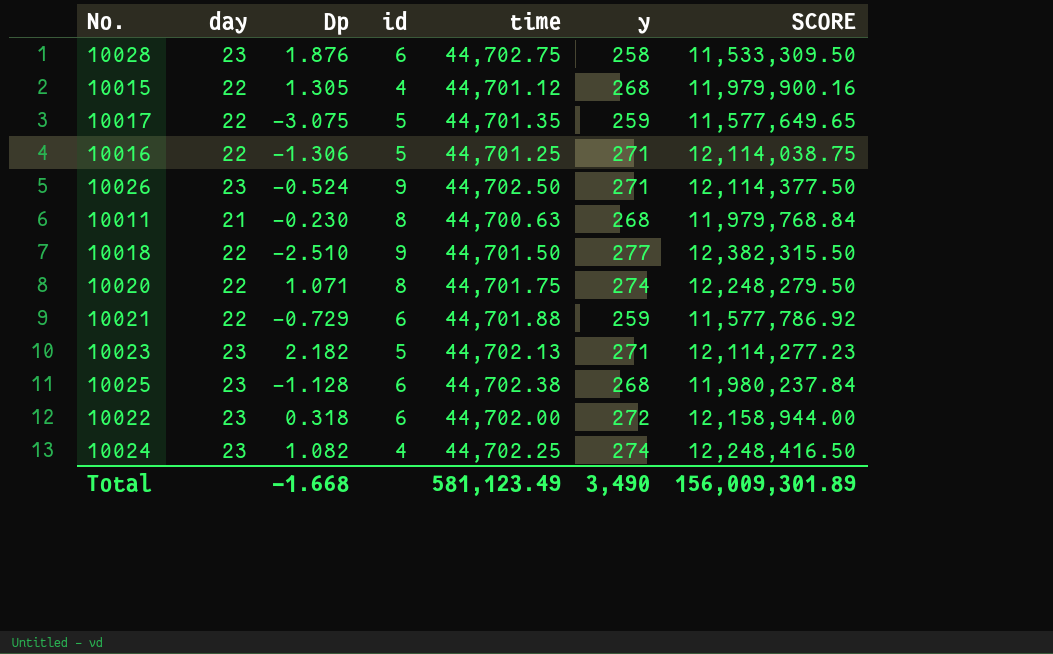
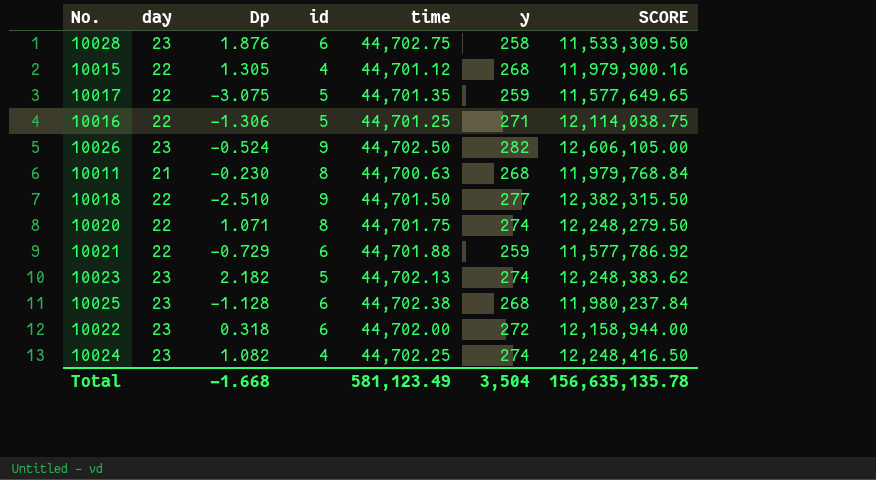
10026 | y: 271 -> 282
10026 | SCORE: 12,114,377.50 -> 12,606,105.00
10023 | y: 271 -> 274
10023 | SCORE: 12,114,277.23 -> 12,248,383.62
Total | y: 3,490 -> 3,504
Total | SCORE: 156,009,301.89 -> 156,635,135.78

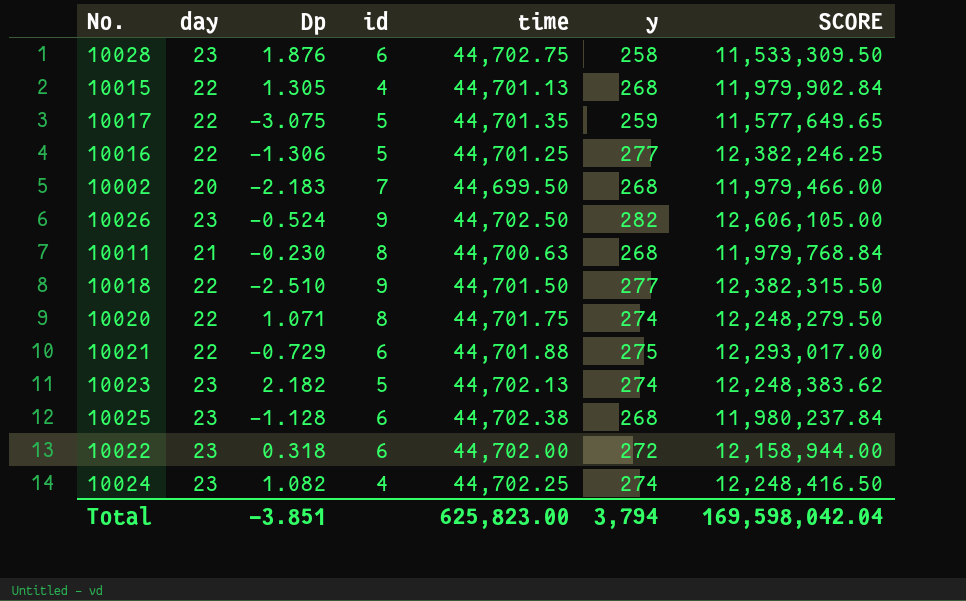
10015 | time: 44,701.12 -> 44,701.13
10015 | SCORE: 11,979,900.16 -> 11,979,902.84
10016 | y: 271 -> 277
10016 | SCORE: 12,114,038.75 -> 12,382,246.25
row 10002: none -> 20 | -2.183 | 7 | 44,699.50 | 268 | 11,979,466.00
10021 | y: 259 -> 275
10021 | SCORE: 11,577,786.92 -> 12,293,017.00
Total | Dp: -1.668 -> -3.851
Total | time: 581,123.49 -> 625,823.00
Total | y: 3,504 -> 3,794
Total | SCORE: 156,635,135.78 -> 169,598,042.04

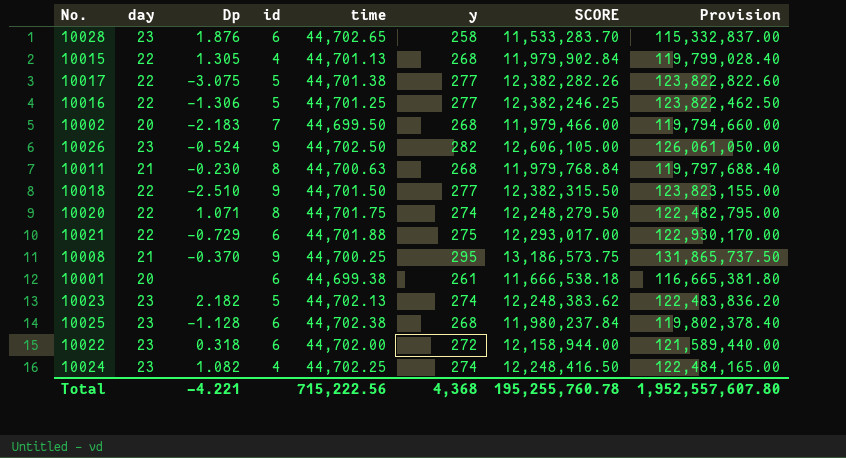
column Provision | formula: none -> [SCORE] * 10
10028 | time: 44,702.75 -> 44,702.65
10028 | SCORE: 11,533,309.50 -> 11,533,283.70
10017 | time: 44,701.35 -> 44,701.38
10017 | y: 259 -> 277
10017 | SCORE: 11,577,649.65 -> 12,382,282.26
row 10008: none -> 21 | -0.370 | 9 | 44,700.25 | 295 | 13,186,573.75 | 131,865,737.50
row 10001: none -> 20 | none | 6 | 44,699.38 | 261 | 11,666,538.18 | 116,665,381.80
Total | Dp: -3.851 -> -4.221
Total | time: 625,823.00 -> 715,222.56
Total | y: 3,794 -> 4,368
Total | SCORE: 169,598,042.04 -> 195,255,760.78

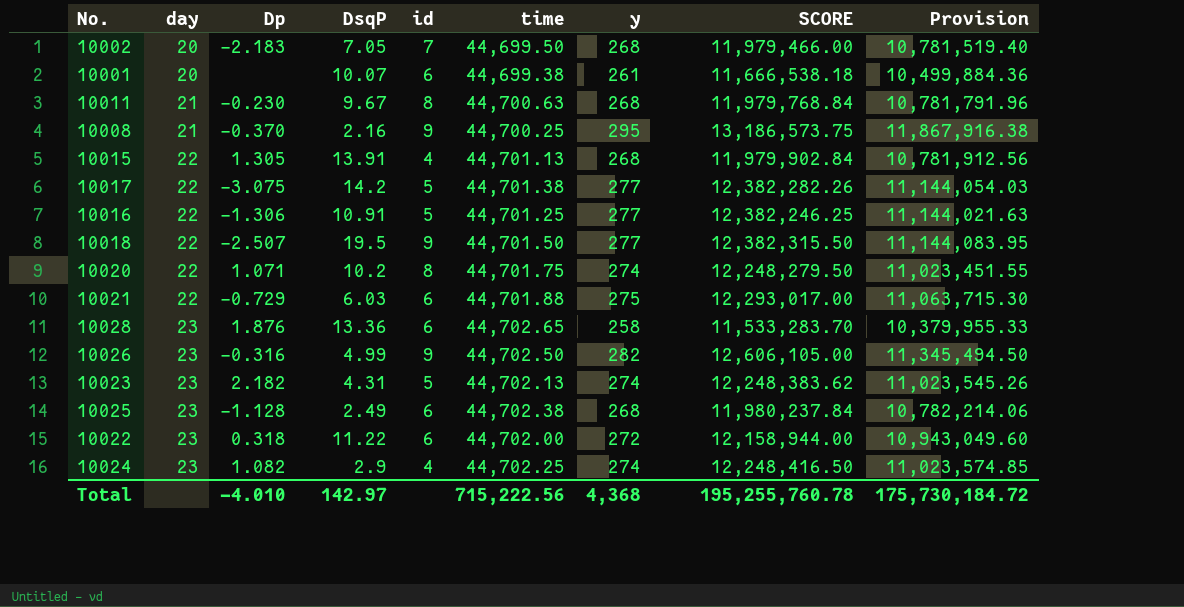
row order: none -> day ascending
column DsqP | position: none -> 4
column Provision | formula: [SCORE] * 10 -> [SCORE] * 0.9
10018 | Dp: -2.510 -> -2.507
10026 | Dp: -0.524 -> -0.316
Total | Dp: -4.221 -> -4.010
Total | Provision: 1,952,557,607.80 -> 175,730,184.72

